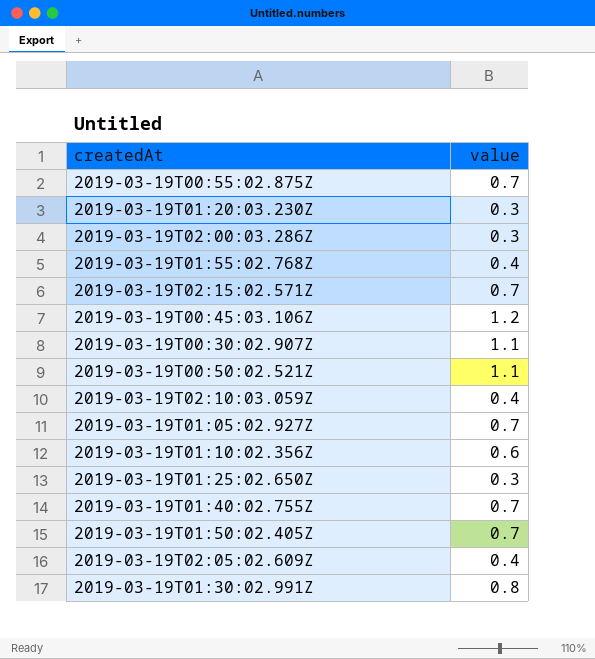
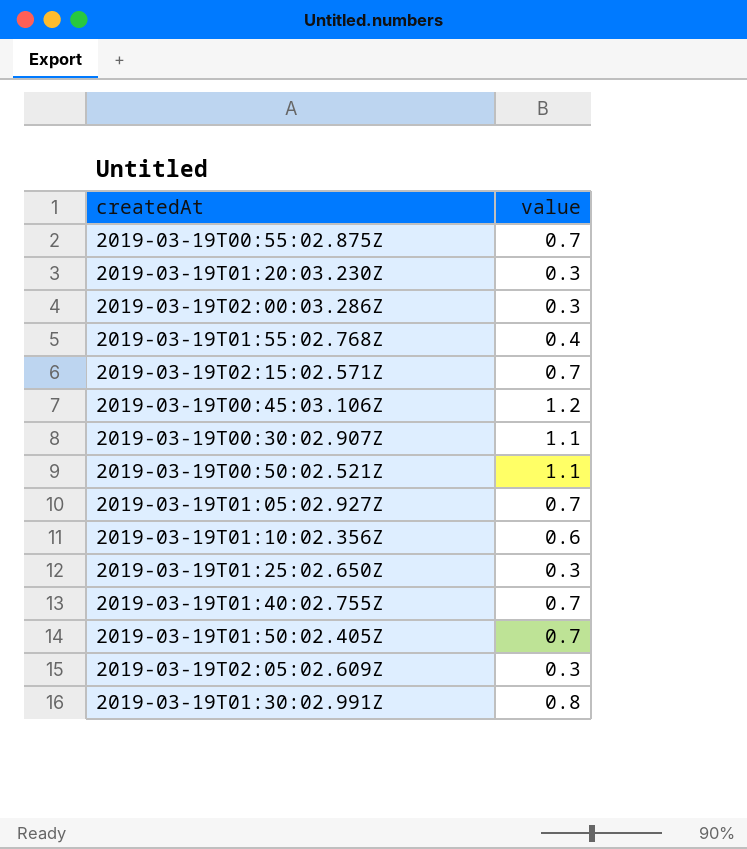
row 2019-03-19T02:10:03.059Z: 0.4 -> none
2019-03-19T02:05:02.609Z | value: 0.4 -> 0.3

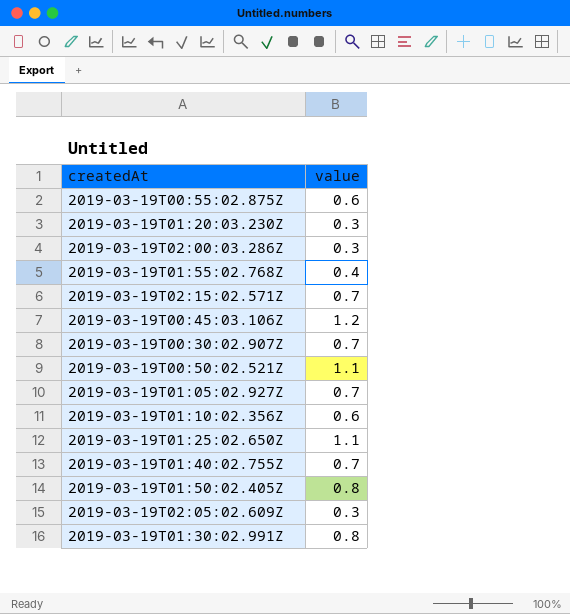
2019-03-19T00:55:02.875Z | value: 0.7 -> 0.6
2019-03-19T00:30:02.907Z | value: 1.1 -> 0.7
2019-03-19T01:25:02.650Z | value: 0.3 -> 1.1
2019-03-19T01:50:02.405Z | value: 0.7 -> 0.8

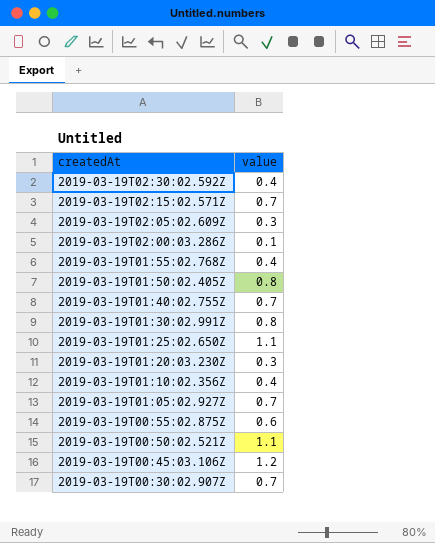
row order: none -> createdAt descending
row 2019-03-19T02:30:02.592Z: none -> 0.4
2019-03-19T02:00:03.286Z | value: 0.3 -> 0.1
2019-03-19T01:10:02.356Z | value: 0.6 -> 0.4

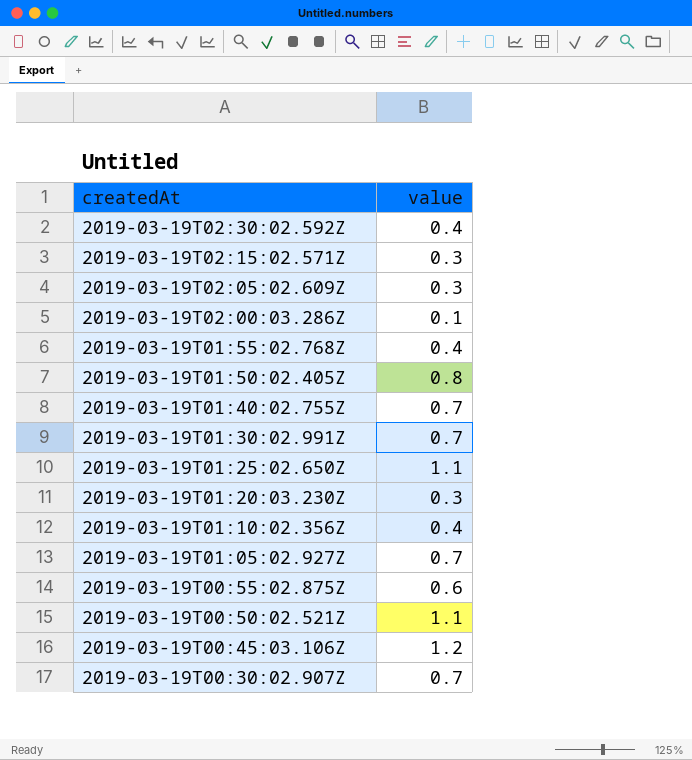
2019-03-19T02:15:02.571Z | value: 0.7 -> 0.3
2019-03-19T01:30:02.991Z | value: 0.8 -> 0.7

